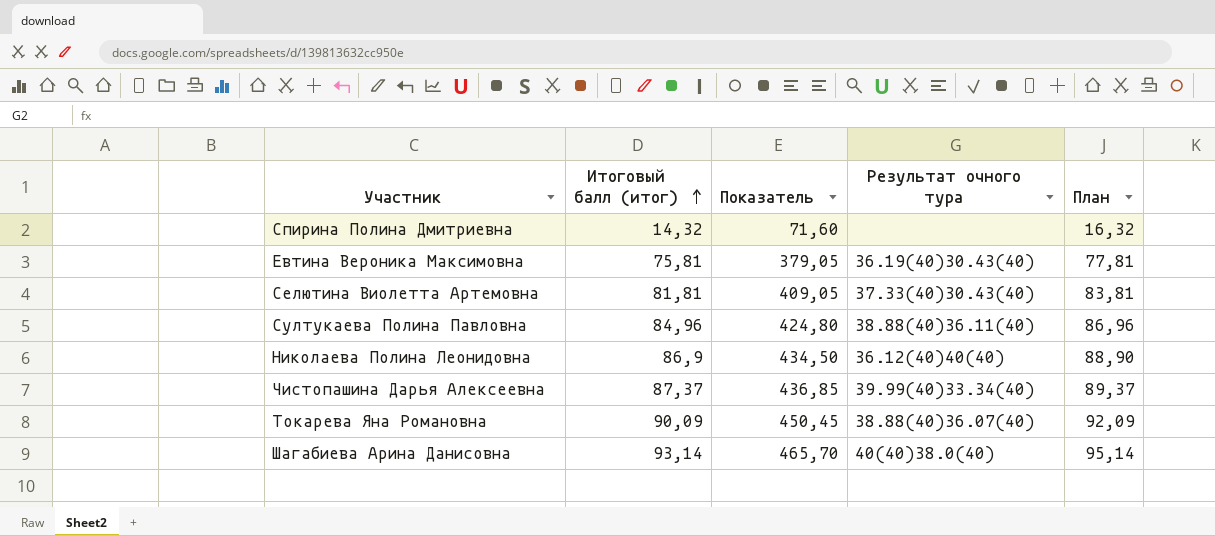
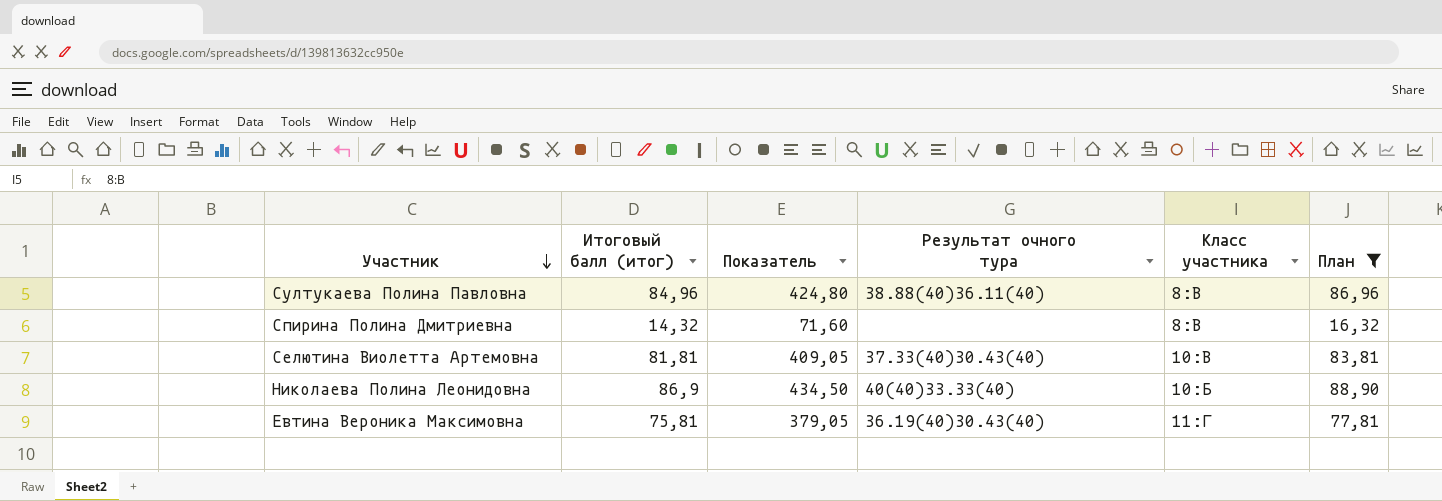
filter: none -> План <= 88,90
row order: Итоговый балл (итог) ascending -> Участник descending
column Класс участника | position: none -> 5
Николаева Полина Леонидовна | Результат очного тура: 36.12(40)40(40) -> 40(40)33.33(40)

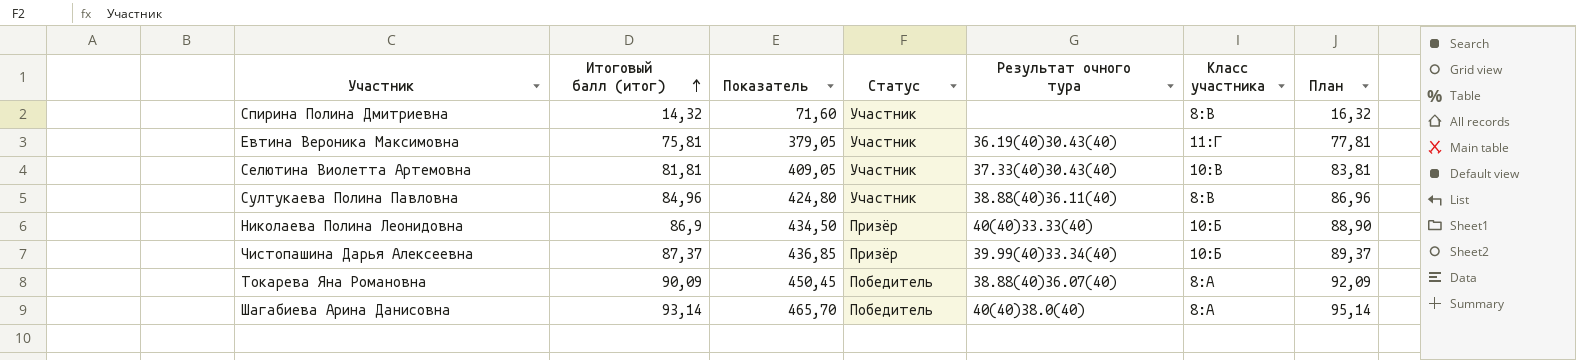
filter: План <= 88,90 -> none
row order: Участник descending -> Итоговый балл (итог) ascending
column Статус | position: none -> 4

